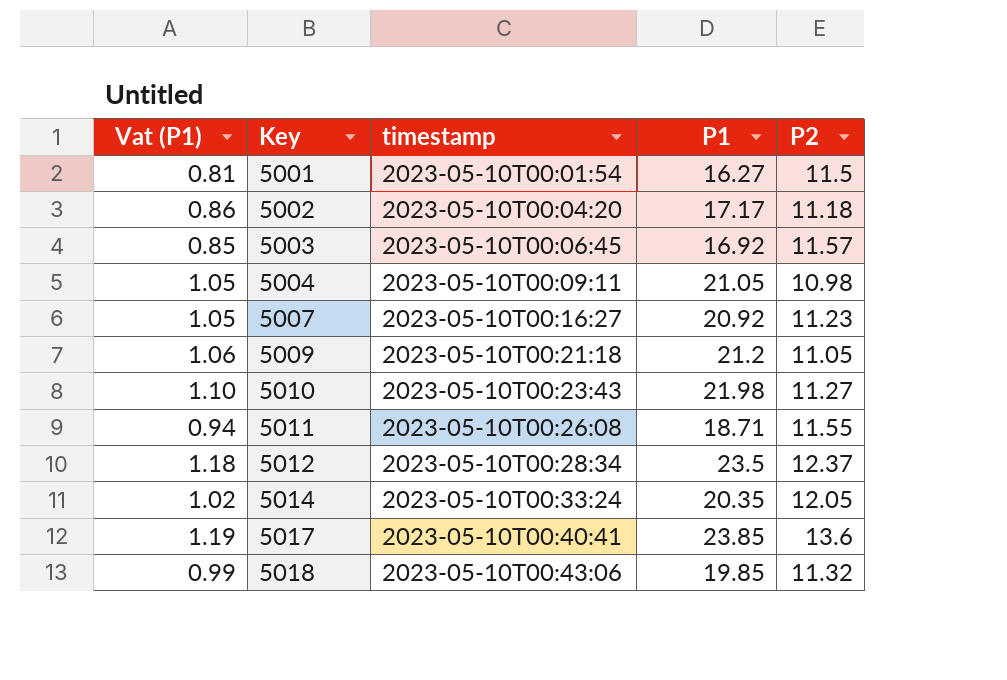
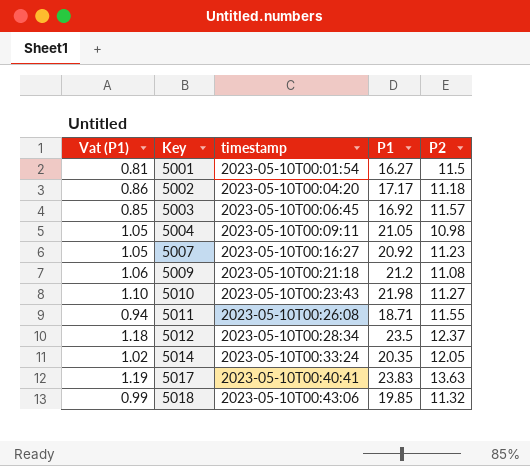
5009 | P2: 11.05 -> 11.08
5017 | P1: 23.85 -> 23.83
5017 | P2: 13.6 -> 13.63

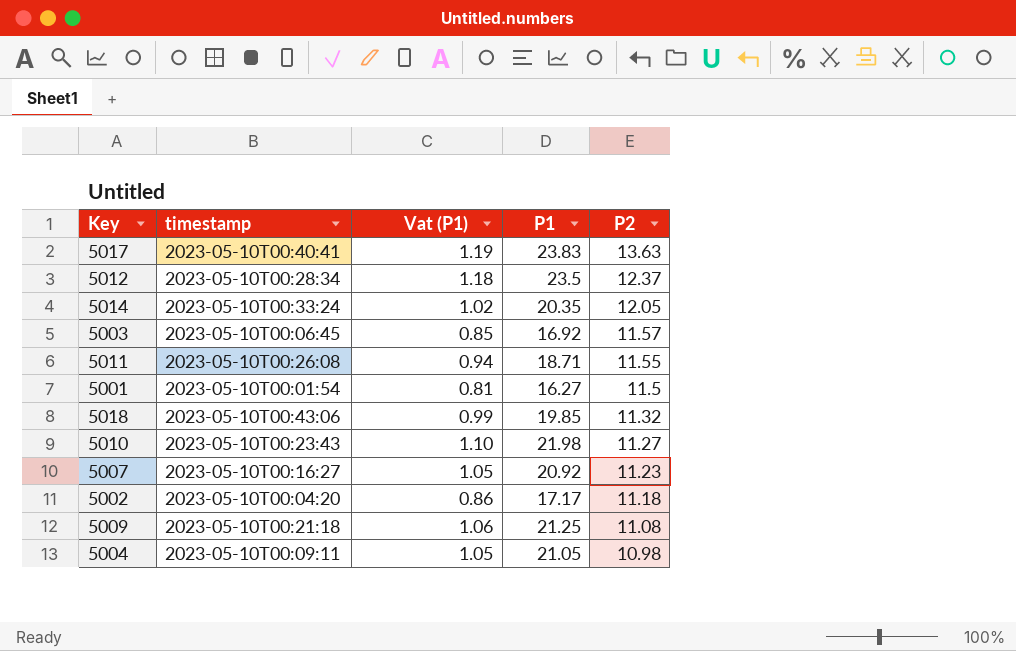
row order: Key ascending -> P2 descending
column Vat (P1) | position: 1 -> 3
5009 | P1: 21.2 -> 21.25

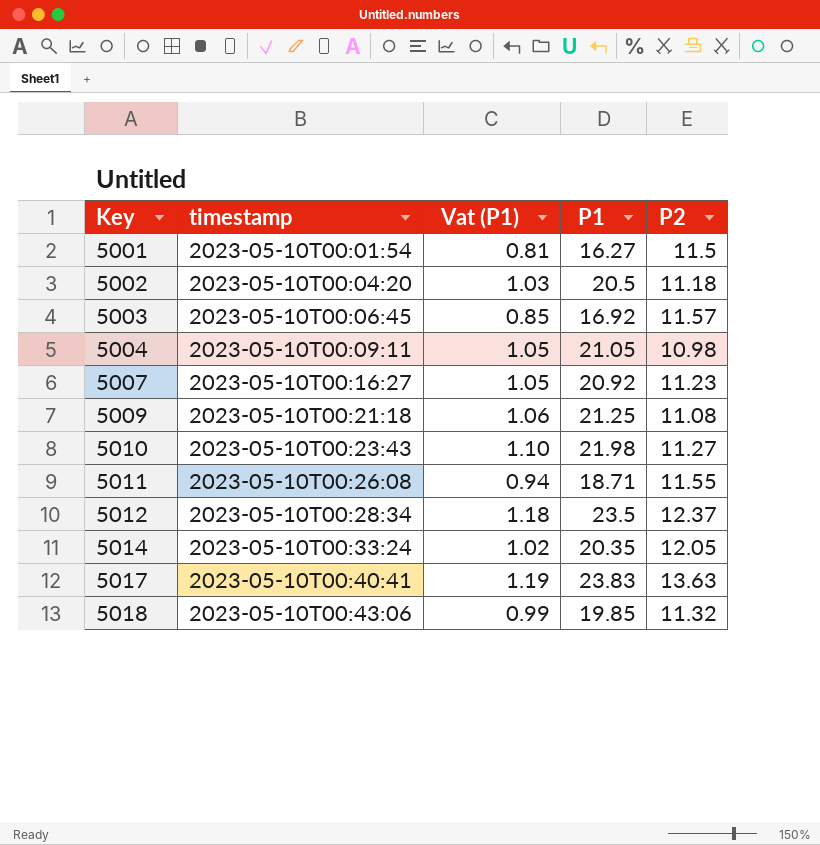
row order: P2 descending -> Key ascending
5002 | Vat (P1): 0.86 -> 1.03
5002 | P1: 17.17 -> 20.5

